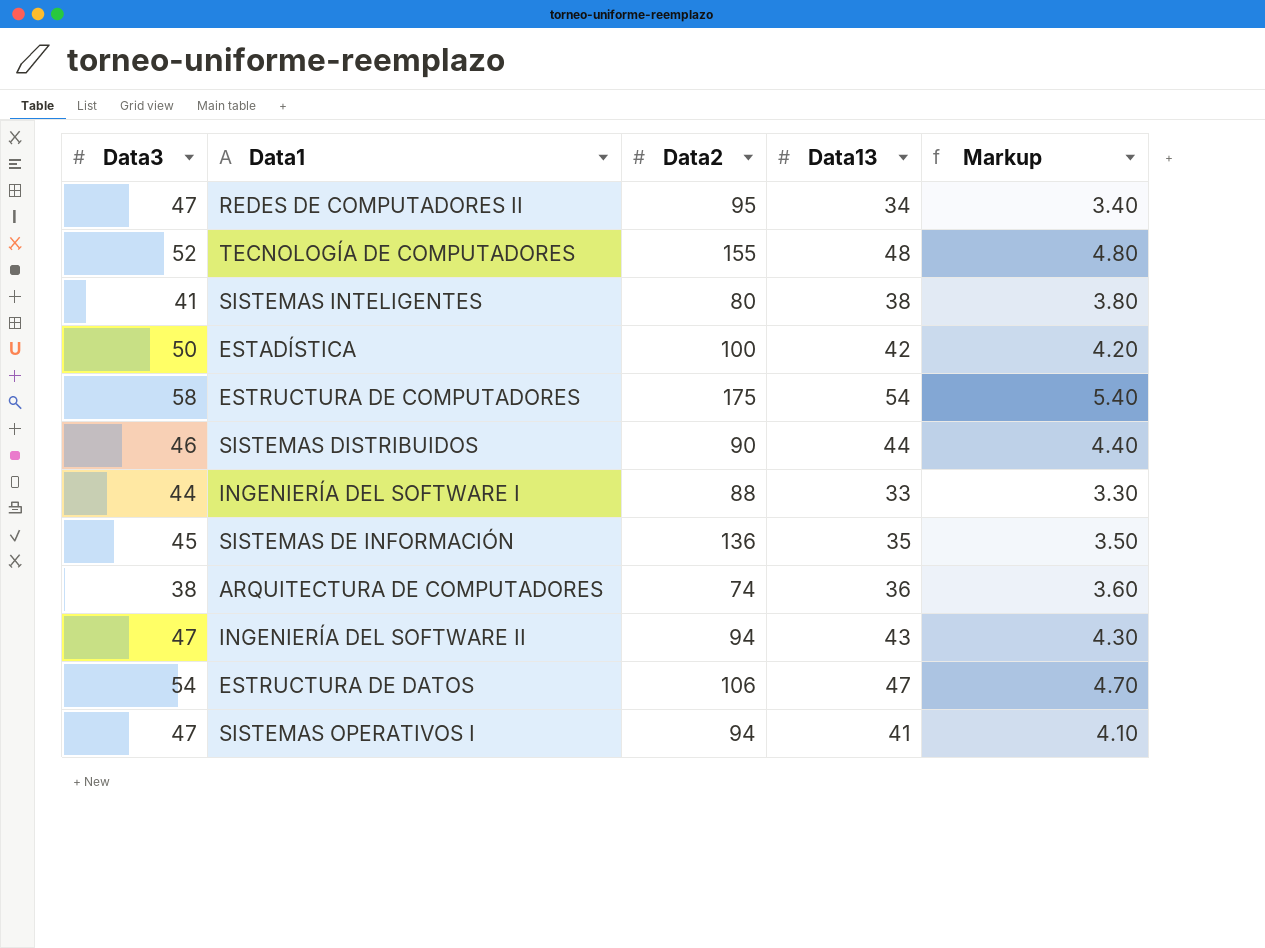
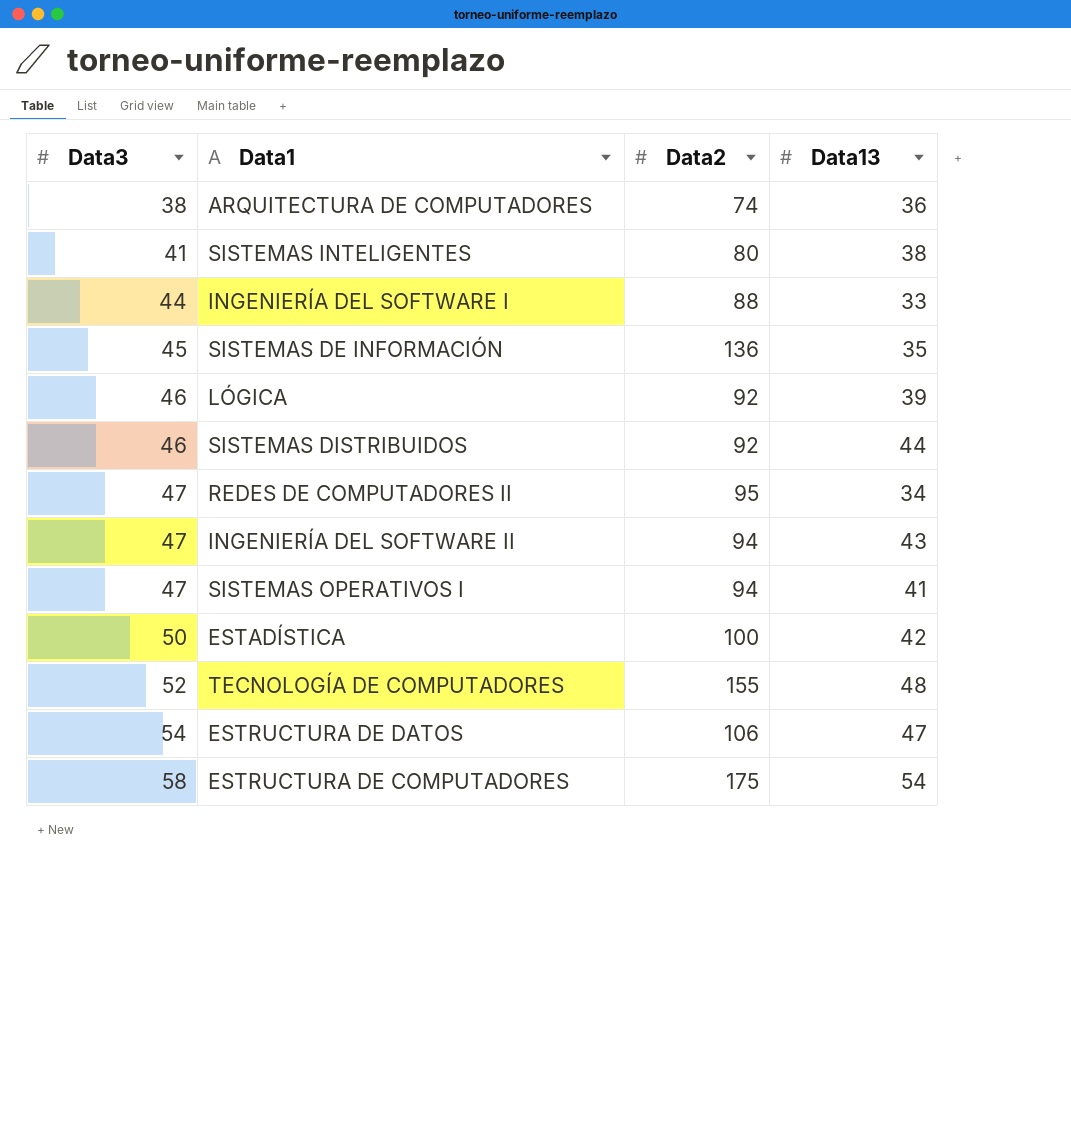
row order: none -> Data3 ascending
column Markup | formula: [Data13] * 0.1 -> none
row LÓGICA: none -> 46 | 92 | 39
SISTEMAS DISTRIBUIDOS | Data2: 90 -> 92

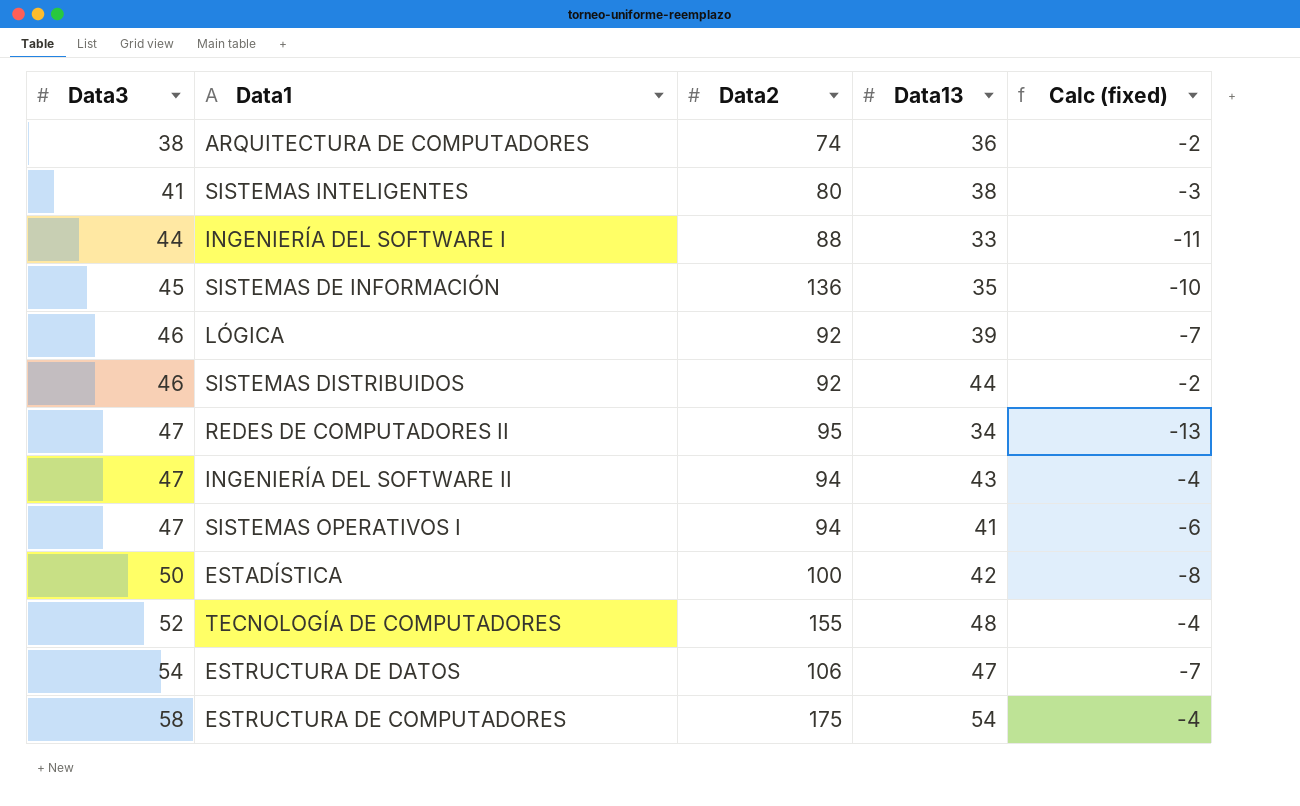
column Calc (fixed) | formula: none -> [Data13] - [Data3]

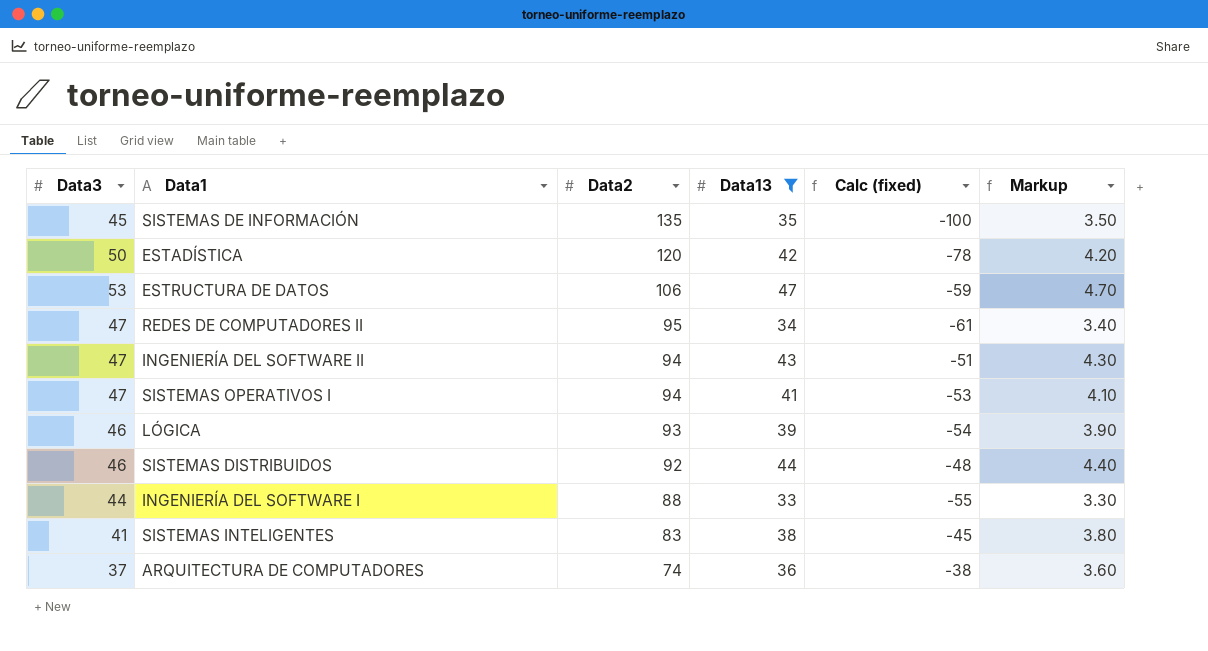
filter: none -> Data13 <= 47
row order: Data3 ascending -> Data2 descending
column Calc (fixed) | formula: [Data13] - [Data3] -> [Data13] - [Data2]
column Markup | formula: none -> [Data13] * 0.1
SISTEMAS DE INFORMACIÓN | Data2: 136 -> 135
ESTADÍSTICA | Data2: 100 -> 120
ESTRUCTURA DE DATOS | Data3: 54 -> 53
LÓGICA | Data2: 92 -> 93
SISTEMAS INTELIGENTES | Data2: 80 -> 83
ARQUITECTURA DE COMPUTADORES | Data3: 38 -> 37

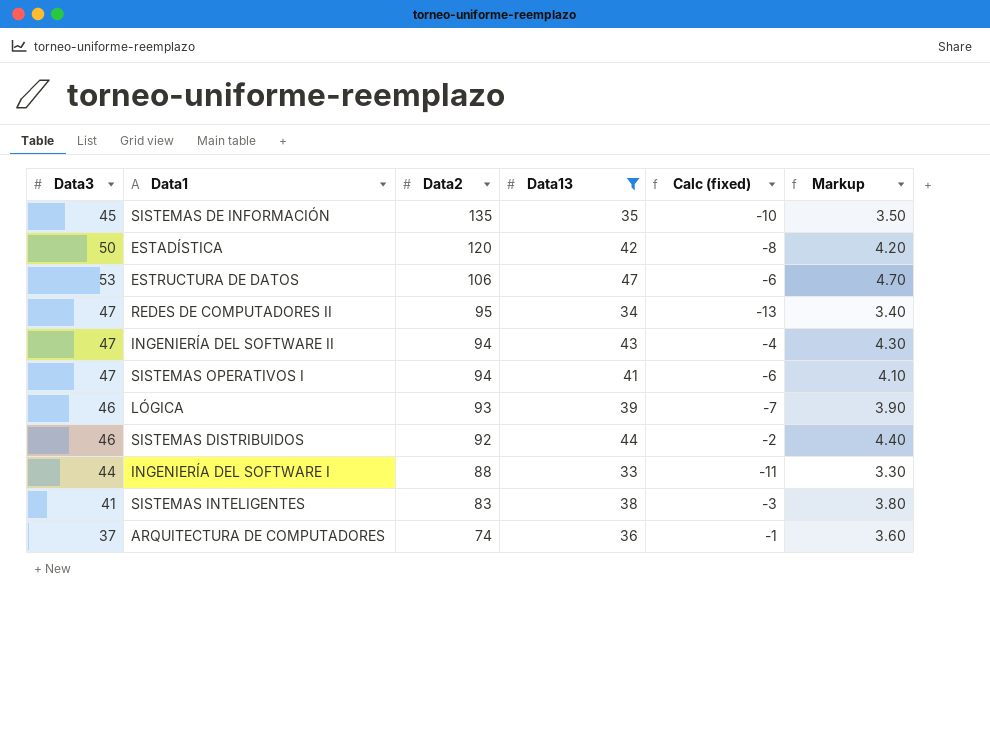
column Calc (fixed) | formula: [Data13] - [Data2] -> [Data13] - [Data3]

